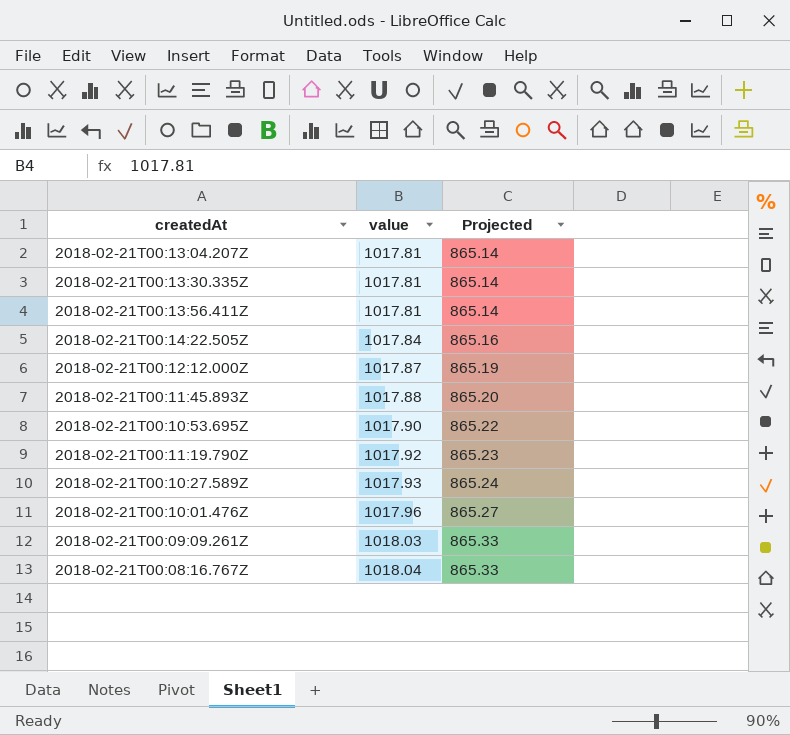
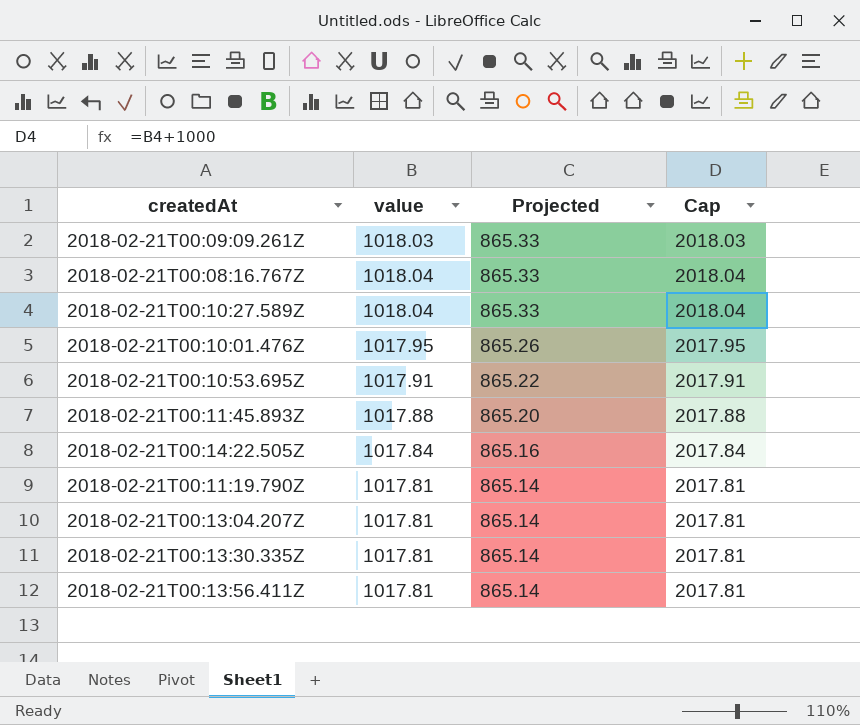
row order: value ascending -> Projected descending
column Cap | formula: none -> [value] + 1000
row 2018-02-21T00:12:12.000Z: 1017.87 | 865.19 -> none
2018-02-21T00:10:27.589Z | value: 1017.93 -> 1018.04
2018-02-21T00:10:27.589Z | Projected: 865.24 -> 865.33
2018-02-21T00:10:01.476Z | value: 1017.96 -> 1017.95
2018-02-21T00:10:01.476Z | Projected: 865.27 -> 865.26
2018-02-21T00:10:53.695Z | value: 1017.90 -> 1017.91
2018-02-21T00:11:19.790Z | value: 1017.92 -> 1017.81
2018-02-21T00:11:19.790Z | Projected: 865.23 -> 865.14

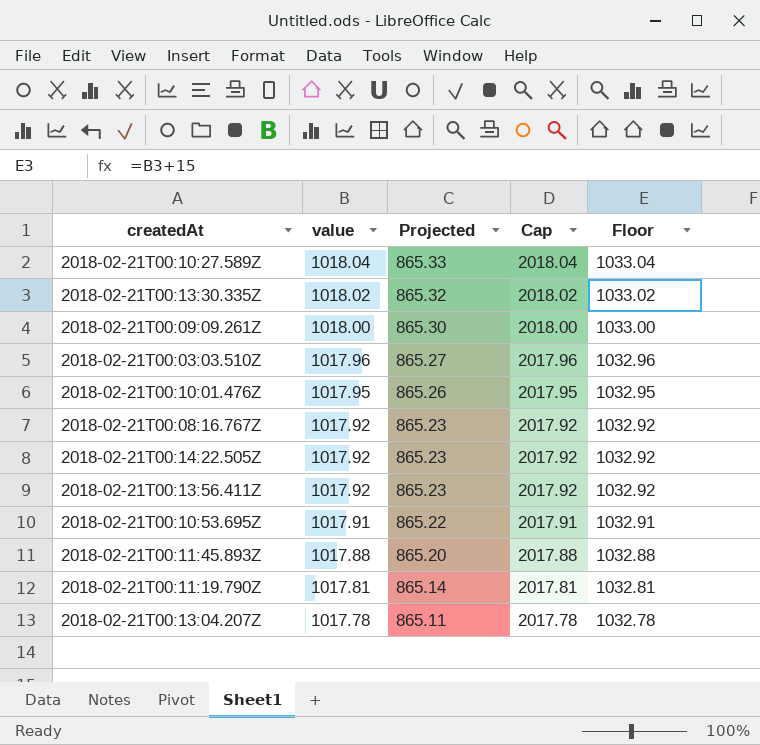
row order: Projected descending -> value descending
column Floor | formula: none -> [value] + 15
2018-02-21T00:13:30.335Z | value: 1017.81 -> 1018.02
2018-02-21T00:13:30.335Z | Projected: 865.14 -> 865.32
2018-02-21T00:13:30.335Z | Cap: 2017.81 -> 2018.02
2018-02-21T00:09:09.261Z | value: 1018.03 -> 1018.00
2018-02-21T00:09:09.261Z | Projected: 865.33 -> 865.30
2018-02-21T00:09:09.261Z | Cap: 2018.03 -> 2018.00
row 2018-02-21T00:03:03.510Z: none -> 1017.96 | 865.27 | 2017.96 | 1032.96
2018-02-21T00:08:16.767Z | value: 1018.04 -> 1017.92
2018-02-21T00:08:16.767Z | Projected: 865.33 -> 865.23
2018-02-21T00:08:16.767Z | Cap: 2018.04 -> 2017.92
2018-02-21T00:14:22.505Z | value: 1017.84 -> 1017.92
2018-02-21T00:14:22.505Z | Projected: 865.16 -> 865.23
2018-02-21T00:14:22.505Z | Cap: 2017.84 -> 2017.92
2018-02-21T00:13:56.411Z | value: 1017.81 -> 1017.92
2018-02-21T00:13:56.411Z | Projected: 865.14 -> 865.23
2018-02-21T00:13:56.411Z | Cap: 2017.81 -> 2017.92
2018-02-21T00:13:04.207Z | value: 1017.81 -> 1017.78
2018-02-21T00:13:04.207Z | Projected: 865.14 -> 865.11
2018-02-21T00:13:04.207Z | Cap: 2017.81 -> 2017.78

